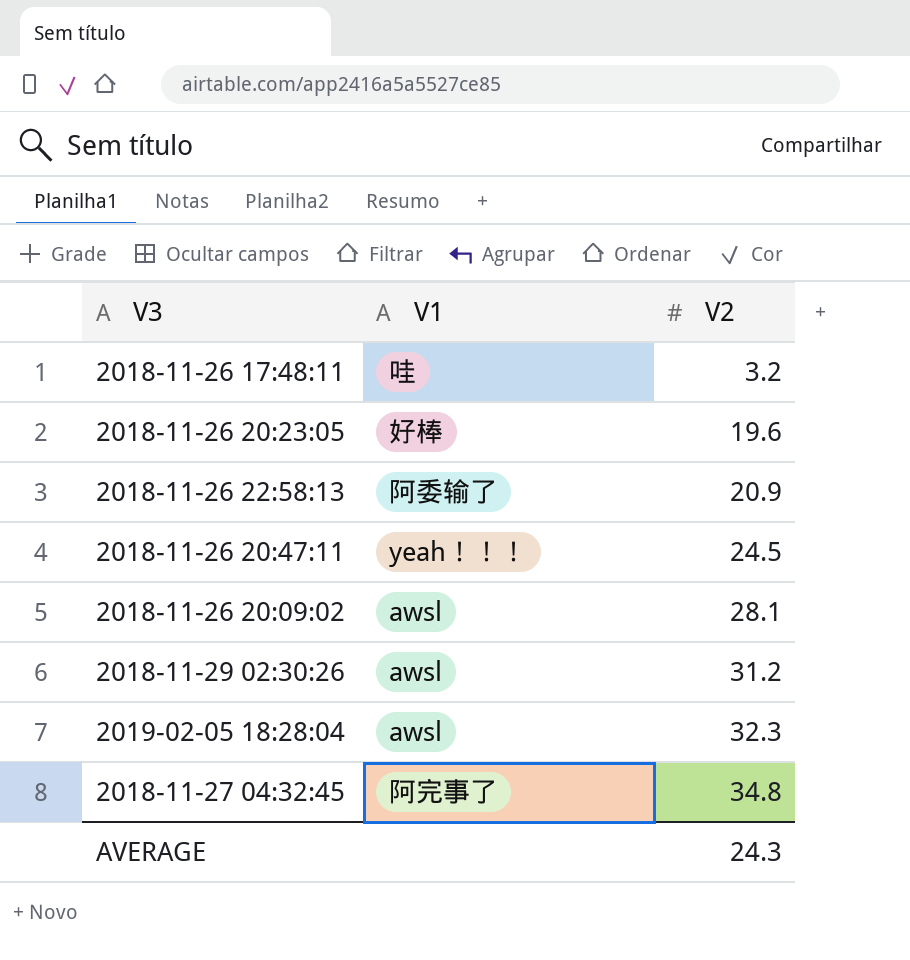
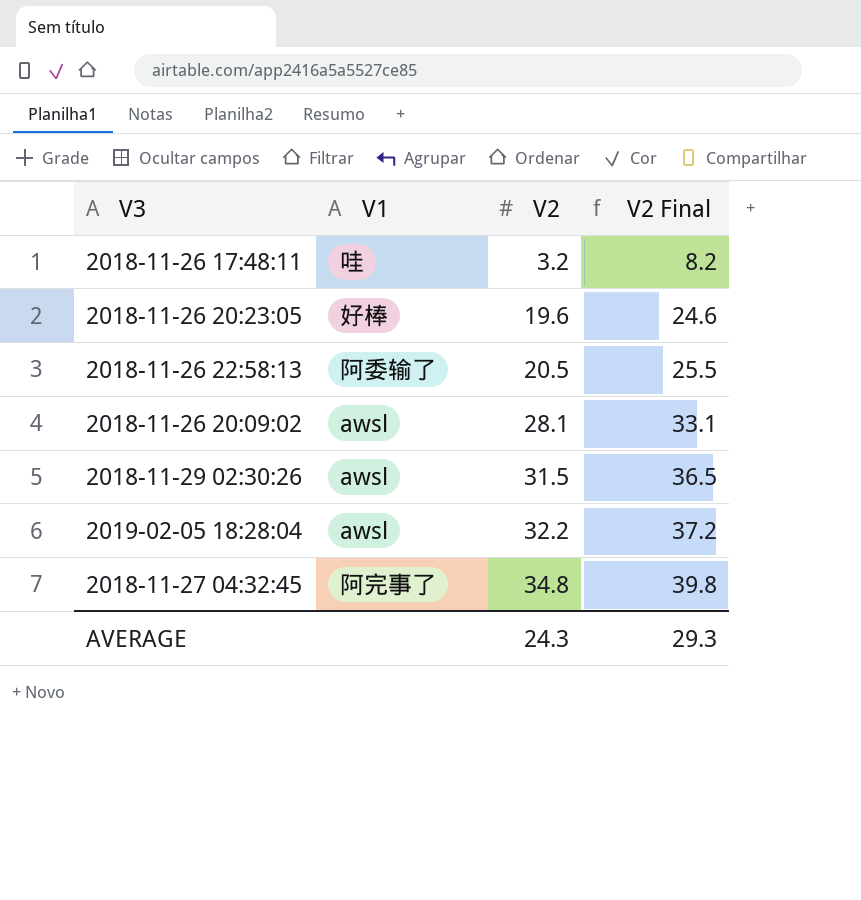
column V2 Final | formula: none -> [V2] + 5
row 2018-11-26 20:47:11: yeah！！！ | 24.5 -> none
2018-11-26 22:58:13 | V2: 20.9 -> 20.5
2018-11-29 02:30:26 | V2: 31.2 -> 31.5
2019-02-05 18:28:04 | V2: 32.3 -> 32.2

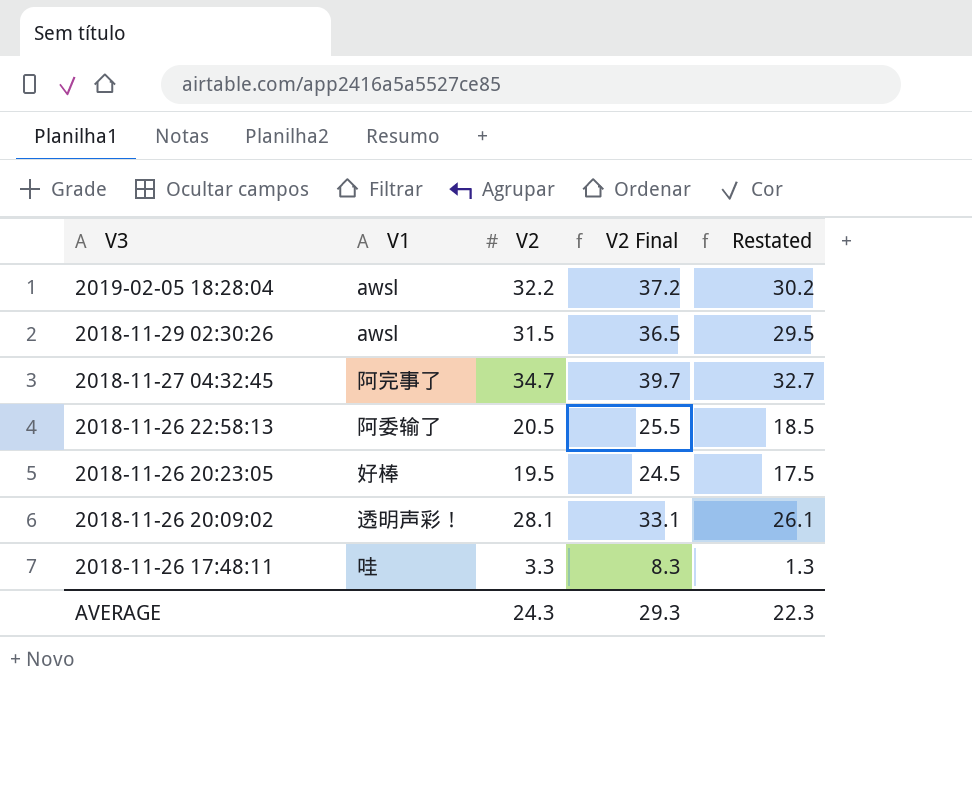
row order: V2 ascending -> V3 descending
column Restated | formula: none -> [V2] - 2
2018-11-27 04:32:45 | V2: 34.8 -> 34.7
2018-11-27 04:32:45 | V2 Final: 39.8 -> 39.7
2018-11-26 20:23:05 | V2: 19.6 -> 19.5
2018-11-26 20:23:05 | V2 Final: 24.6 -> 24.5
2018-11-26 20:09:02 | V1: awsl -> 透明声彩！
2018-11-26 17:48:11 | V2: 3.2 -> 3.3
2018-11-26 17:48:11 | V2 Final: 8.2 -> 8.3

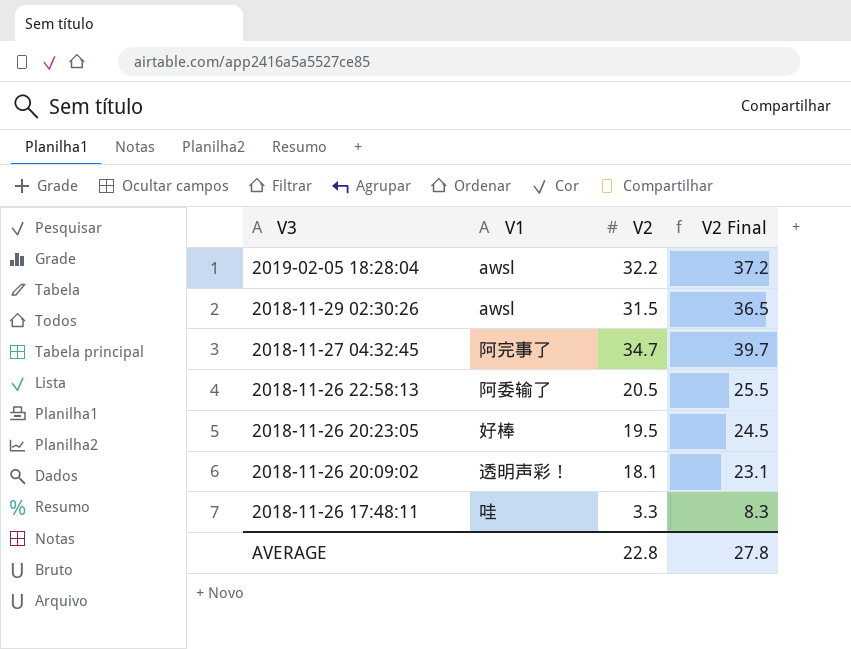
column Restated | formula: [V2] - 2 -> none
2018-11-26 20:09:02 | V2: 28.1 -> 18.1
2018-11-26 20:09:02 | V2 Final: 33.1 -> 23.1
AVERAGE | V2: 24.3 -> 22.8
AVERAGE | V2 Final: 29.3 -> 27.8

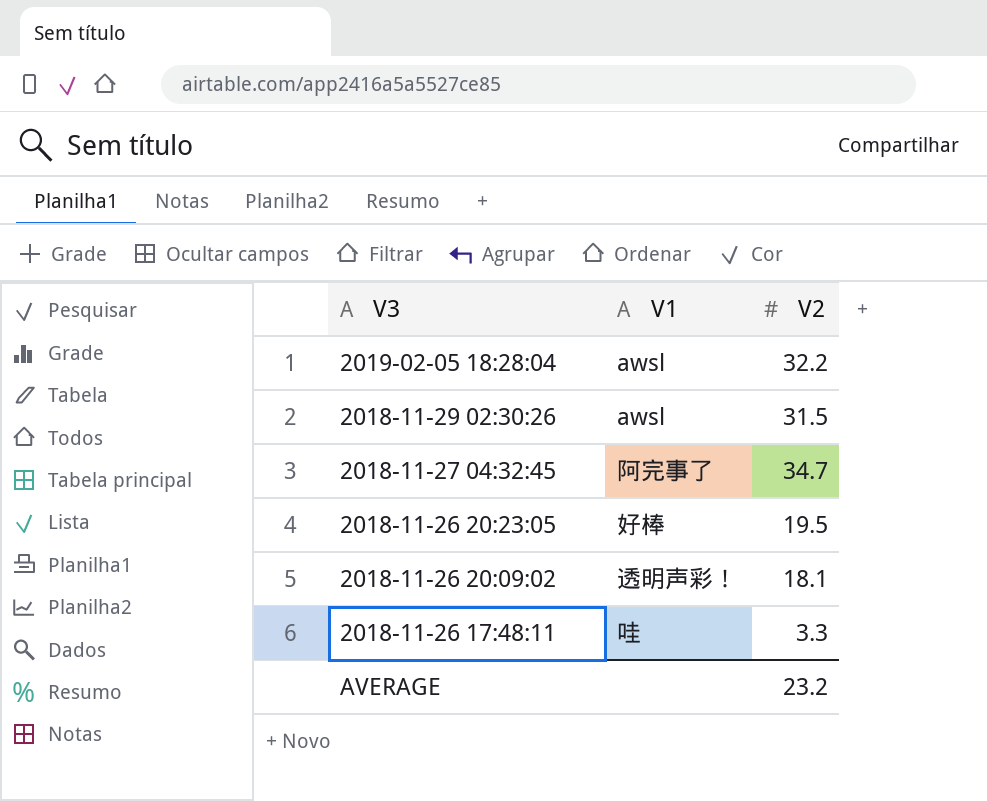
column V2 Final | formula: [V2] + 5 -> none
row 2018-11-26 22:58:13: 阿委输了 | 20.5 | 25.5 -> none
AVERAGE | V2: 22.8 -> 23.2

